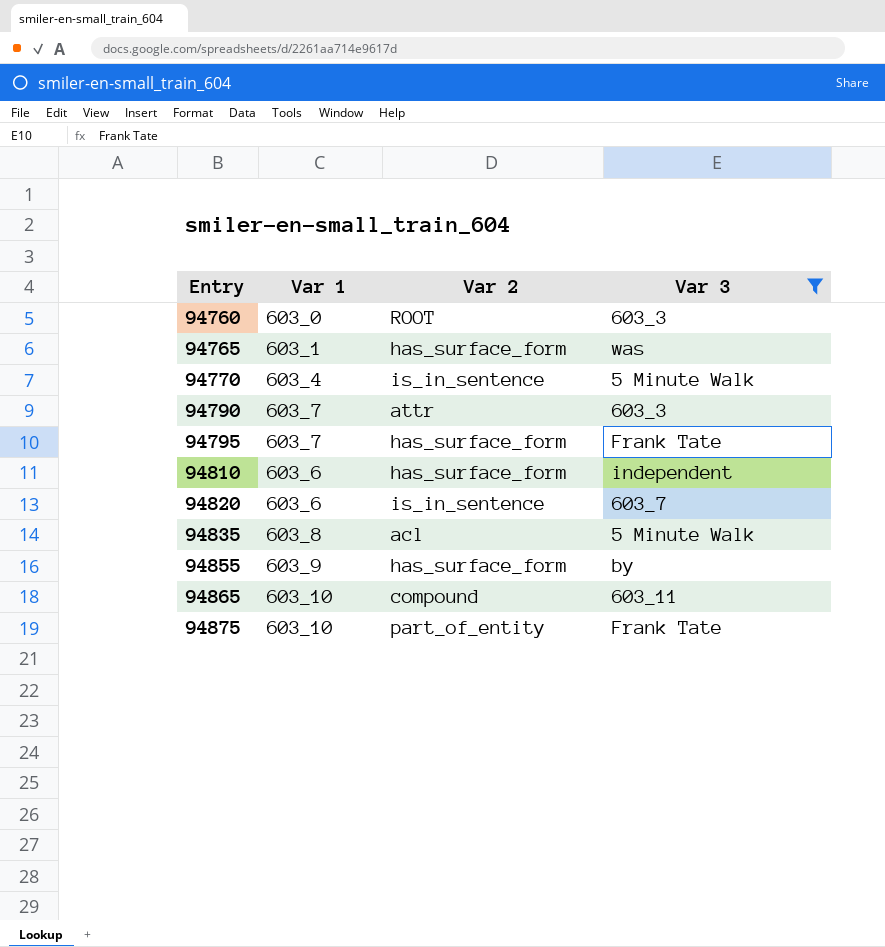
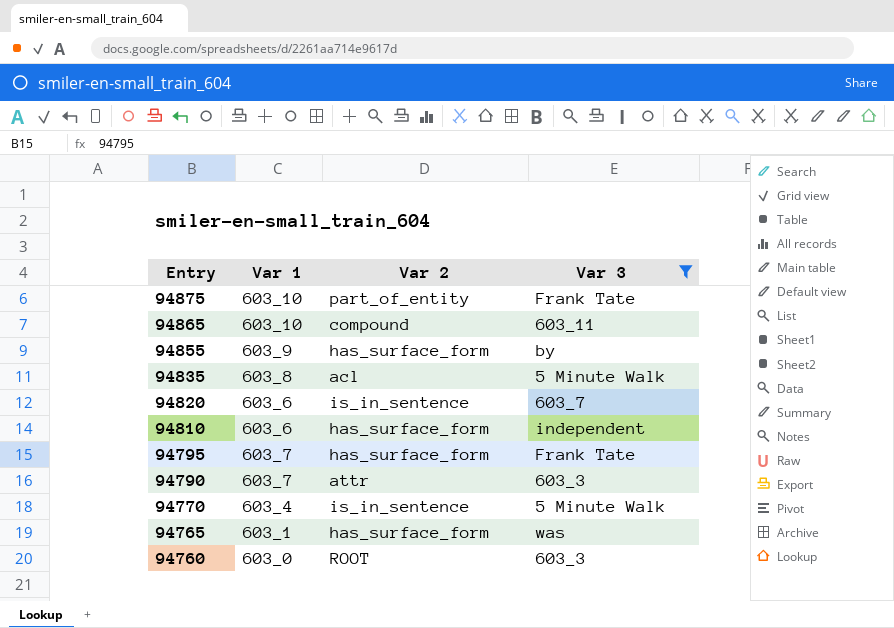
row order: Entry ascending -> Entry descending

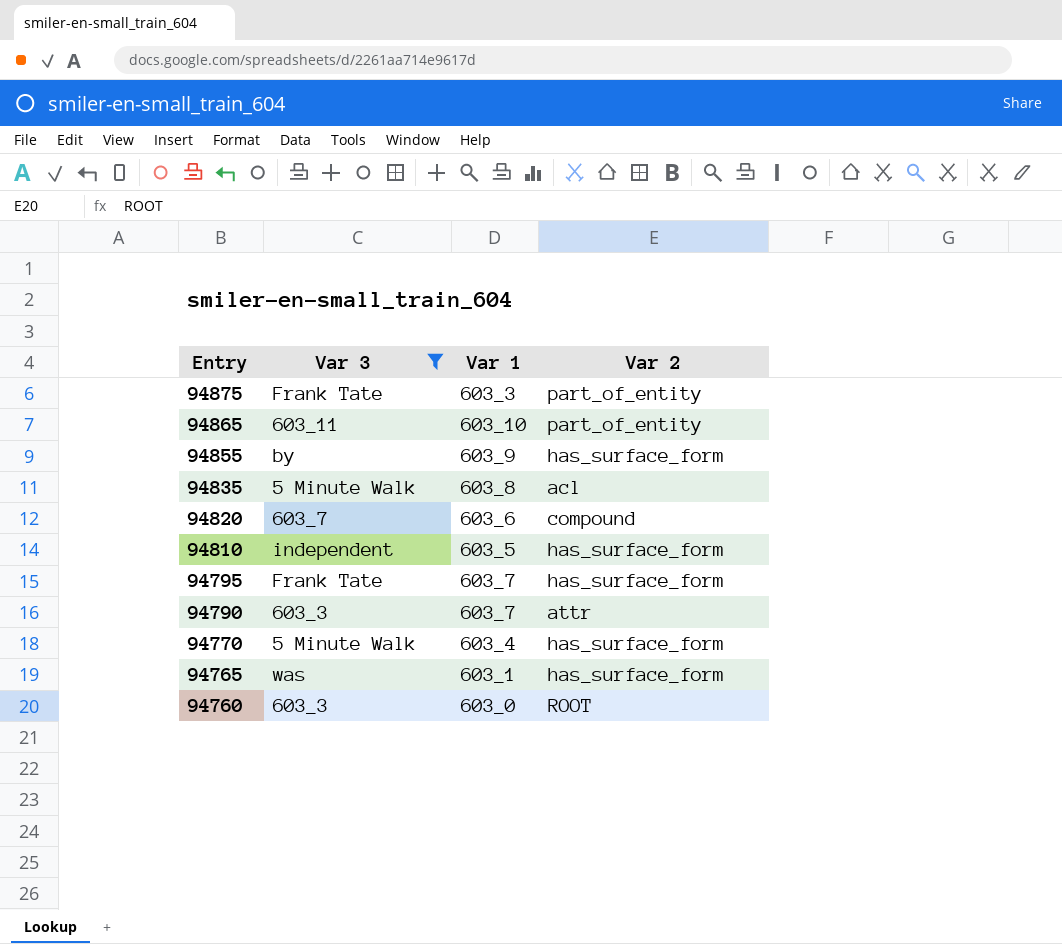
column Var 3 | position: 4 -> 2
94875 | Var 1: 603_10 -> 603_3
94865 | Var 2: compound -> part_of_entity
94820 | Var 2: is_in_sentence -> compound
94810 | Var 1: 603_6 -> 603_5
94770 | Var 2: is_in_sentence -> has_surface_form

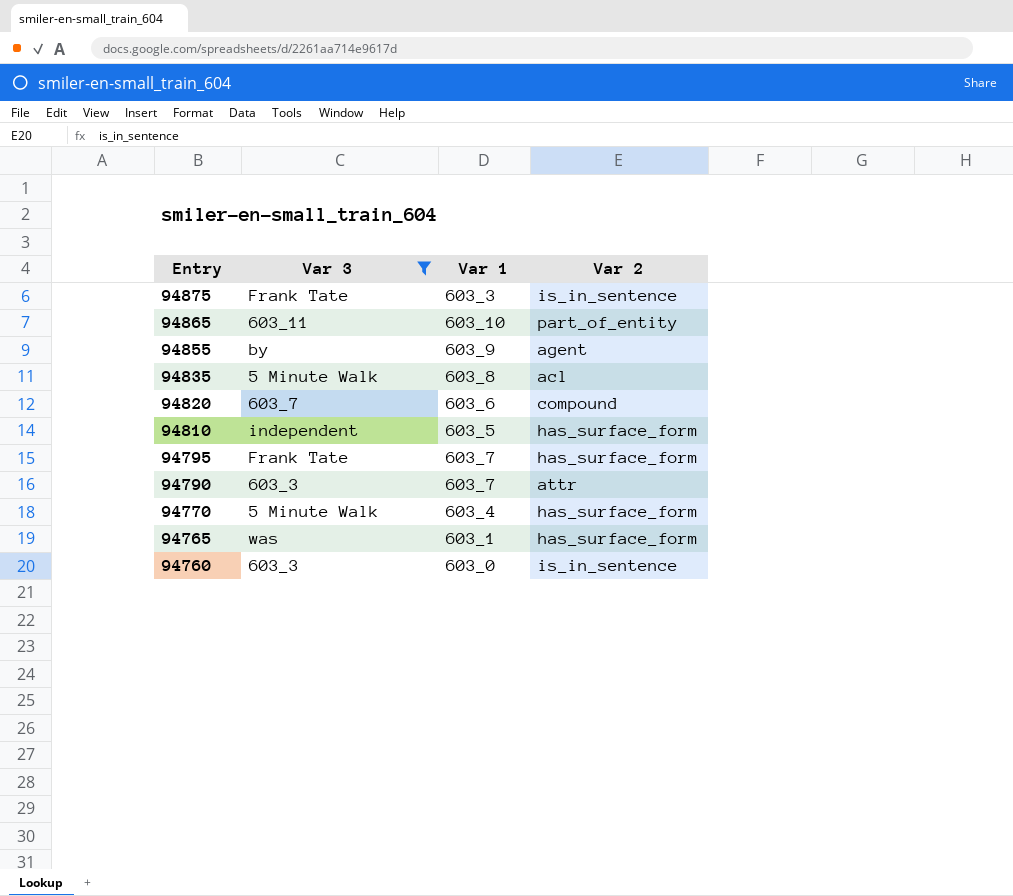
94875 | Var 2: part_of_entity -> is_in_sentence
94855 | Var 2: has_surface_form -> agent
94760 | Var 2: ROOT -> is_in_sentence

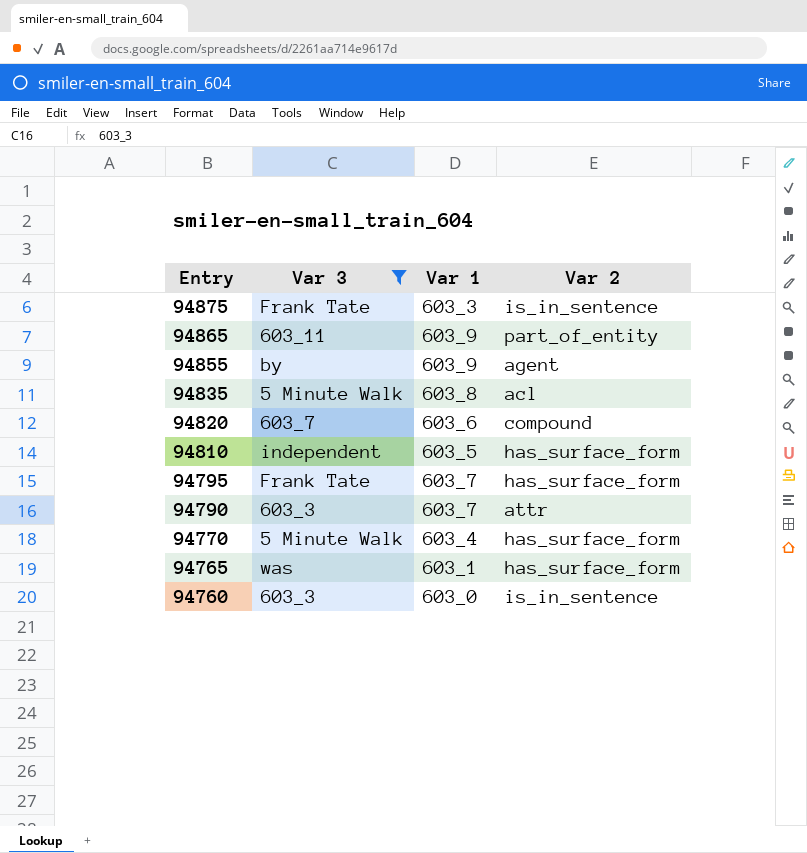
94865 | Var 1: 603_10 -> 603_9

